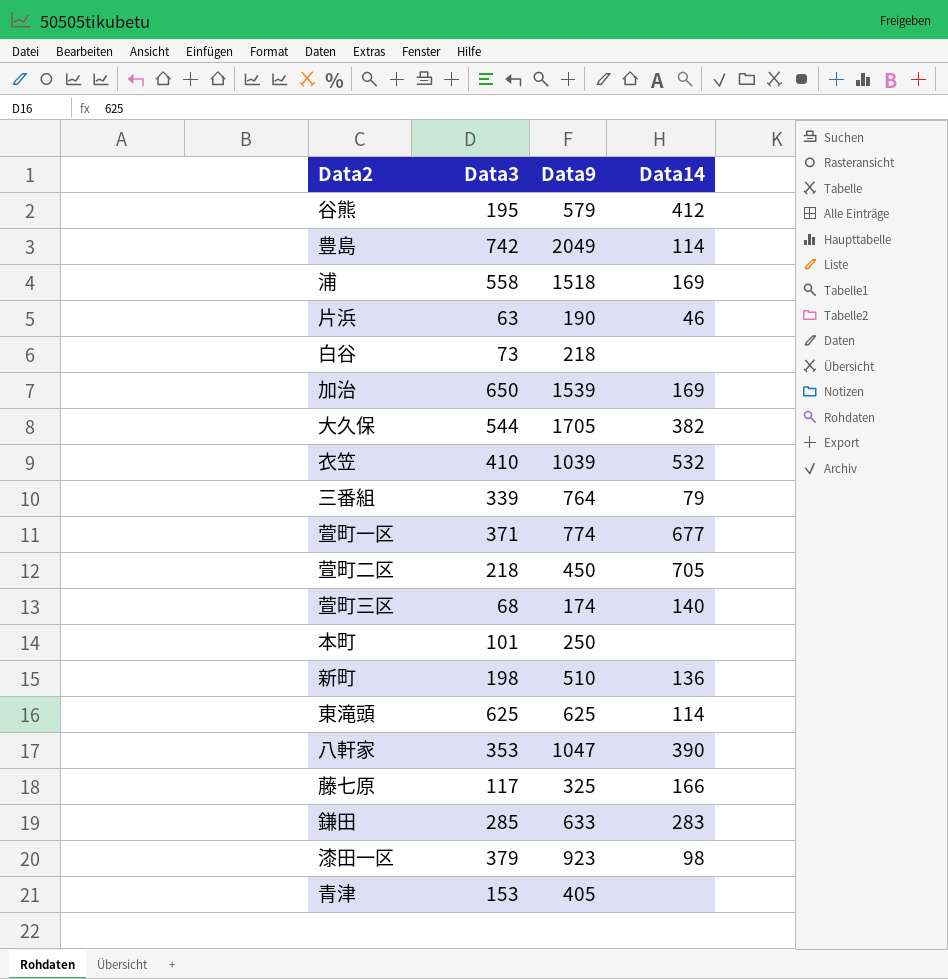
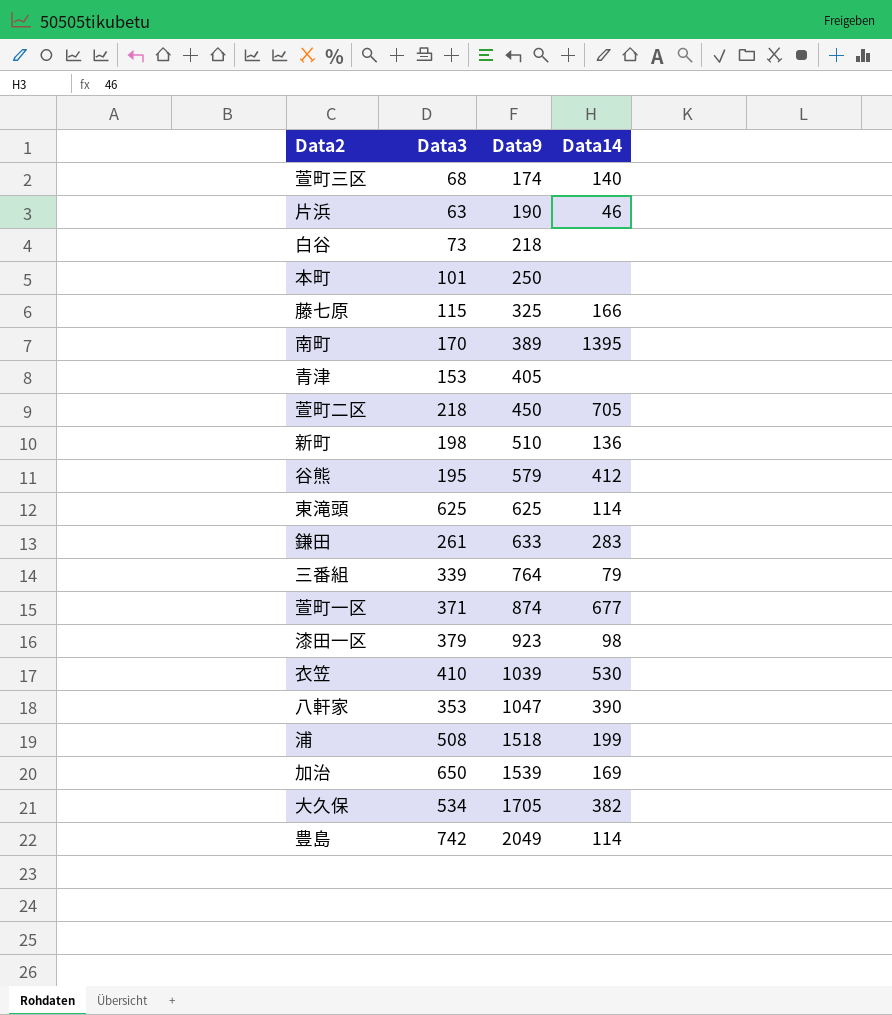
row order: none -> Data9 ascending
藤七原 | Data3: 117 -> 115
row 南町: none -> 170 | 389 | 1395
鎌田 | Data3: 285 -> 261
萱町一区 | Data9: 774 -> 874
衣笠 | Data14: 532 -> 530
浦 | Data3: 558 -> 508
浦 | Data14: 169 -> 199
大久保 | Data3: 544 -> 534

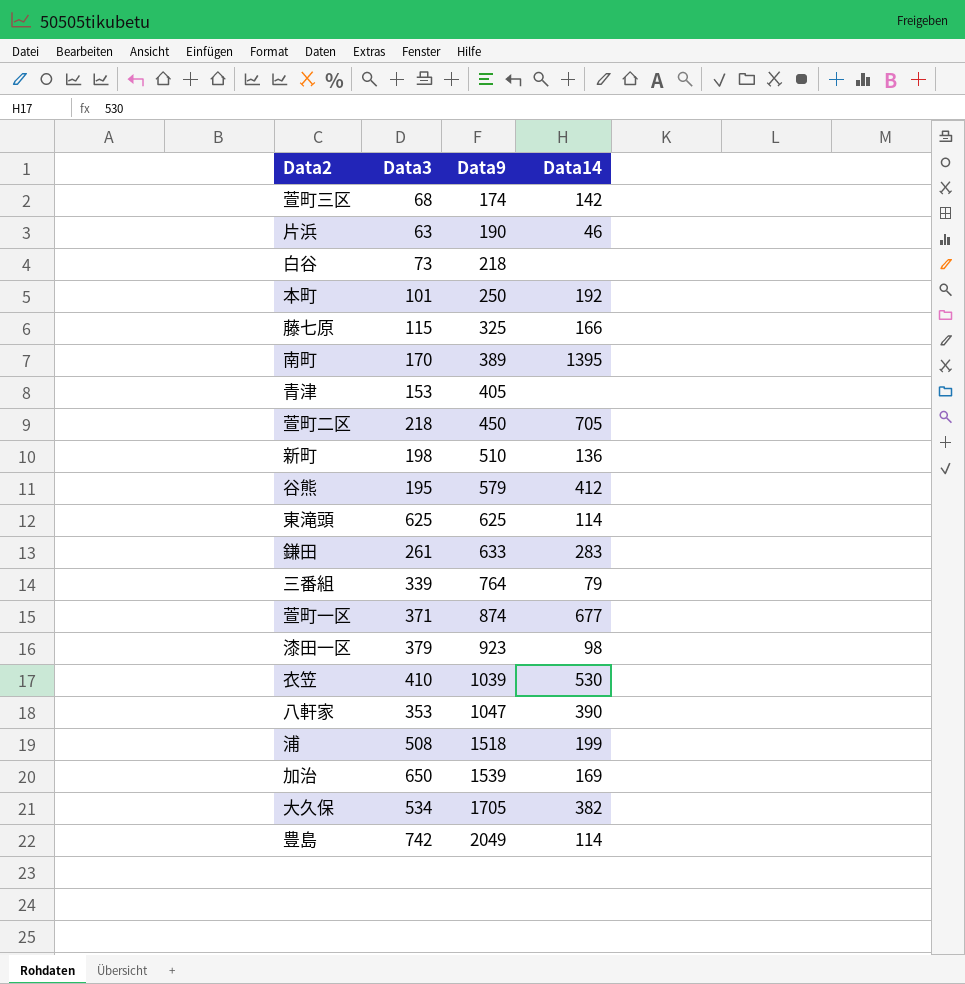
萱町三区 | Data14: 140 -> 142
本町 | Data14: none -> 192

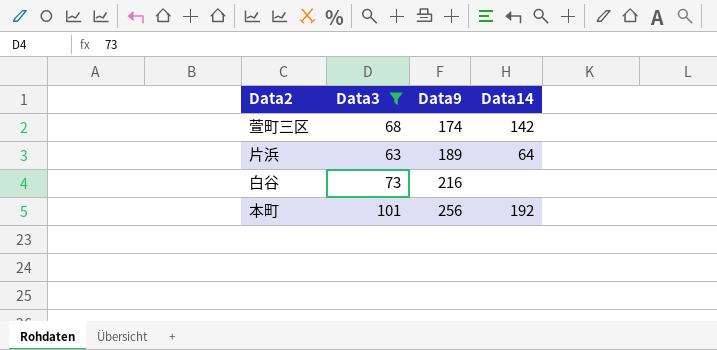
filter: none -> Data3 <= 101
片浜 | Data9: 190 -> 189
片浜 | Data14: 46 -> 64
白谷 | Data9: 218 -> 216
本町 | Data9: 250 -> 256

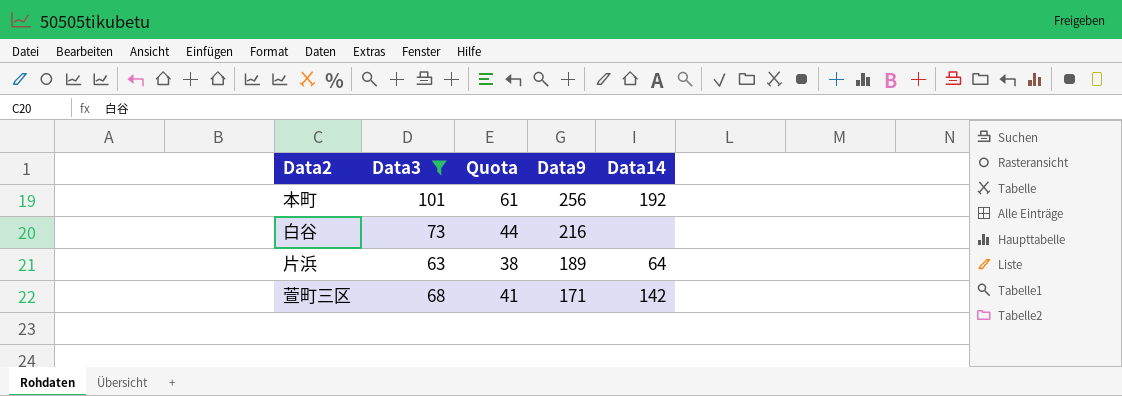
row order: Data9 ascending -> Data9 descending
column Quota | formula: none -> [Data3] * 0.6
萱町三区 | Data9: 174 -> 171

